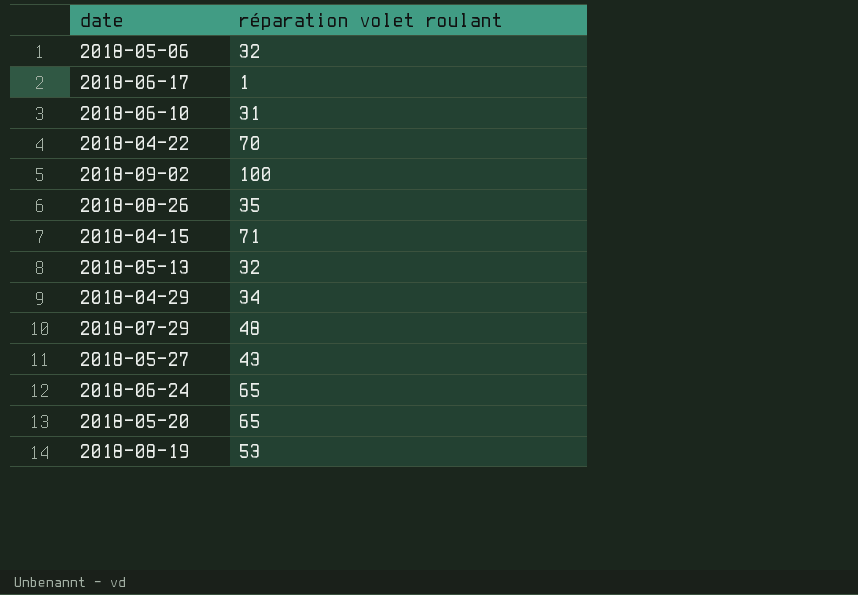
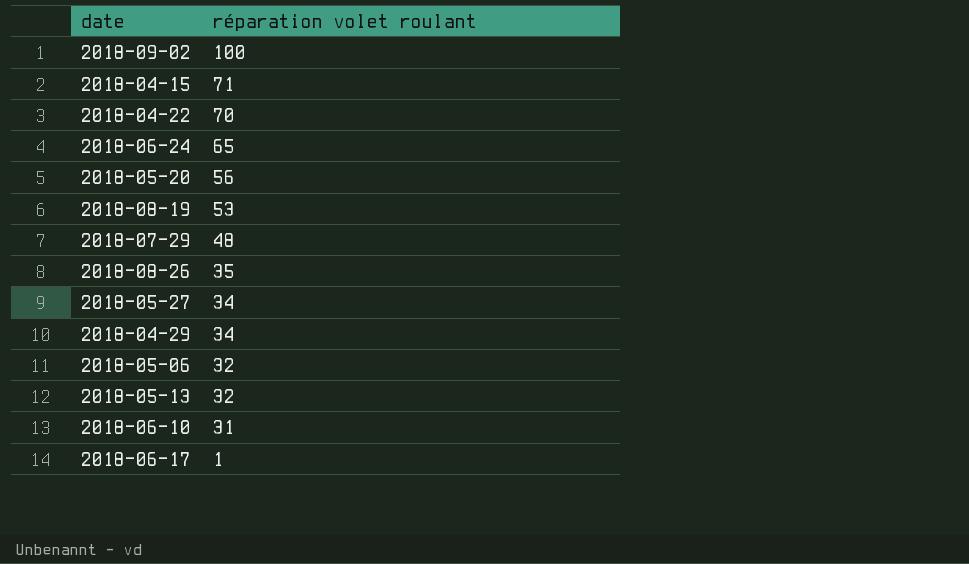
row order: none -> réparation volet roulant descending
2018-05-20 | réparation volet roulant: 65 -> 56
2018-05-27 | réparation volet roulant: 43 -> 34

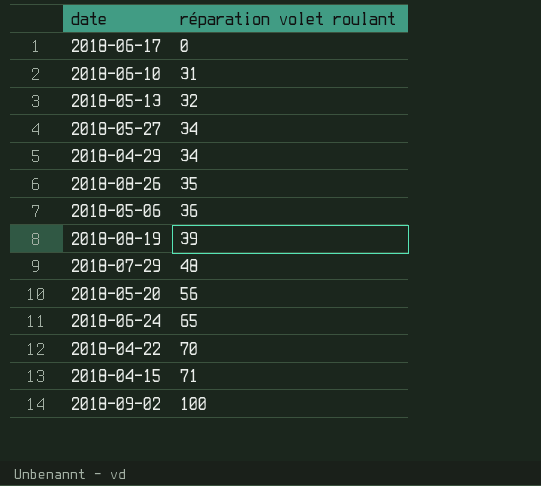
row order: réparation volet roulant descending -> réparation volet roulant ascending
2018-06-17 | réparation volet roulant: 1 -> 0
2018-05-06 | réparation volet roulant: 32 -> 36
2018-08-19 | réparation volet roulant: 53 -> 39

